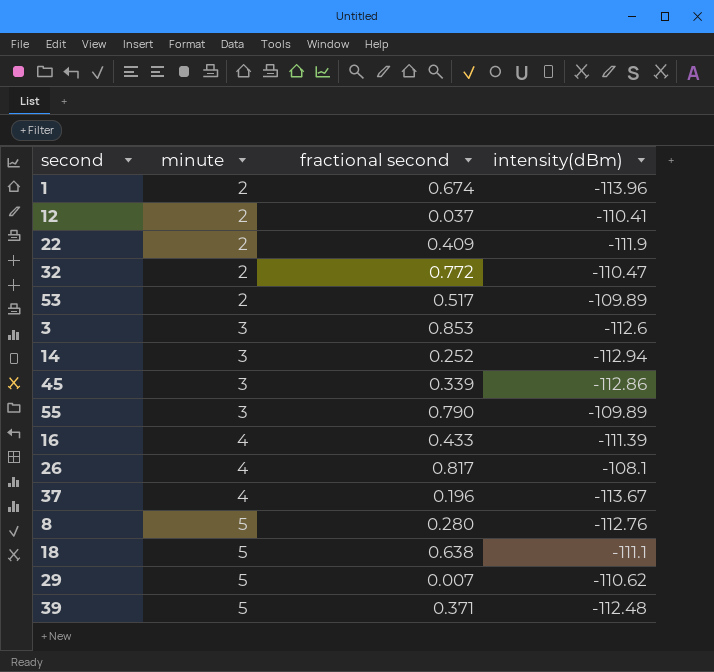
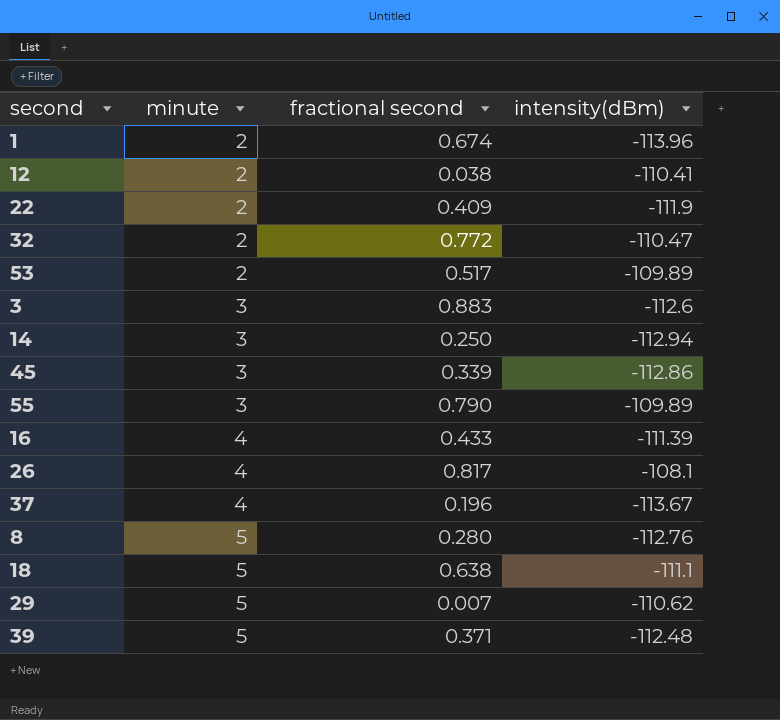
12 | fractional second: 0.037 -> 0.038
3 | fractional second: 0.853 -> 0.883
14 | fractional second: 0.252 -> 0.250

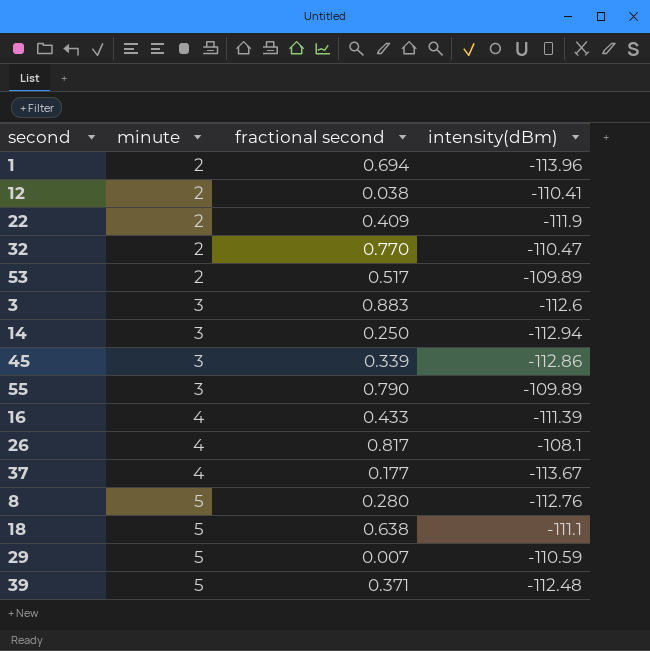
1 | fractional second: 0.674 -> 0.694
32 | fractional second: 0.772 -> 0.770
37 | fractional second: 0.196 -> 0.177
29 | intensity(dBm): -110.62 -> -110.59

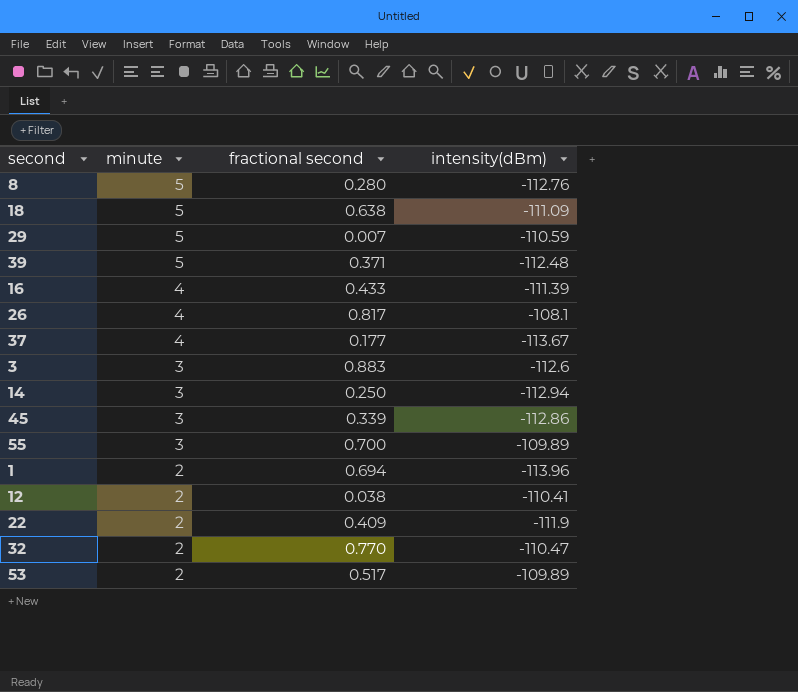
row order: minute ascending -> minute descending
18 | intensity(dBm): -111.1 -> -111.09
55 | fractional second: 0.790 -> 0.700

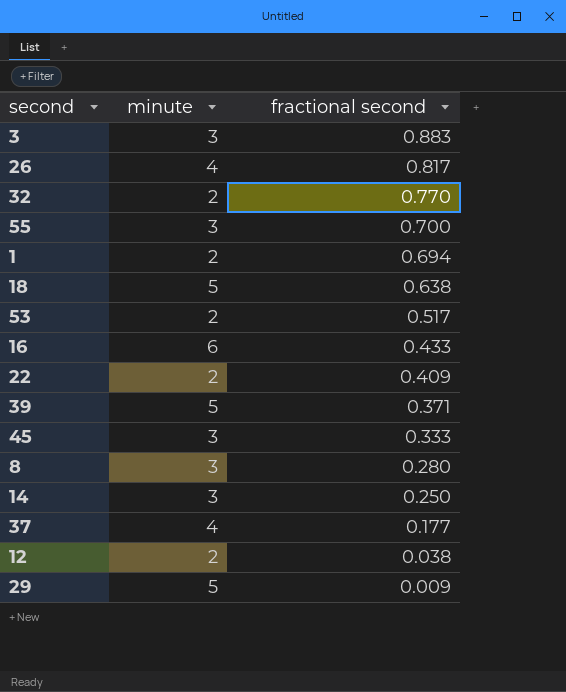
row order: minute descending -> fractional second descending
column intensity(dBm) | position: 4 -> none
16 | minute: 4 -> 6
45 | fractional second: 0.339 -> 0.333
8 | minute: 5 -> 3
29 | fractional second: 0.007 -> 0.009

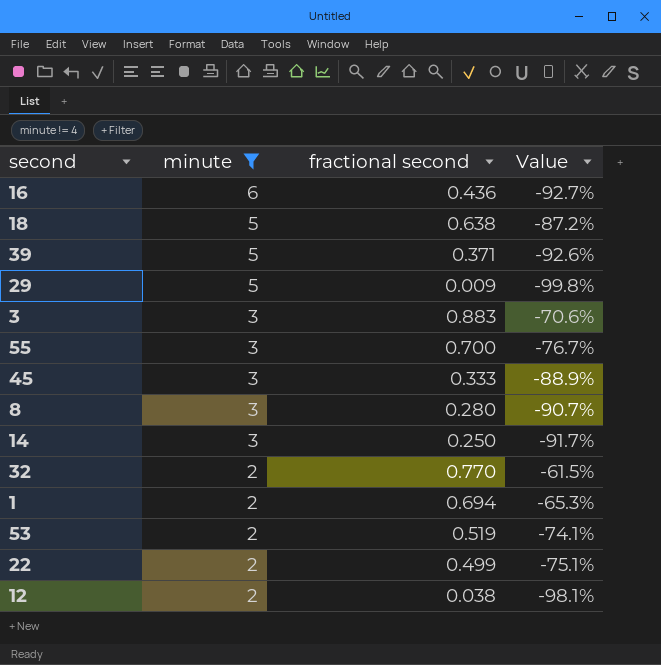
filter: none -> minute != 4
row order: fractional second descending -> minute descending
column Value | formula: none -> ([fractional second] - [minute]) / [minute]
16 | fractional second: 0.433 -> 0.436
53 | fractional second: 0.517 -> 0.519
22 | fractional second: 0.409 -> 0.499

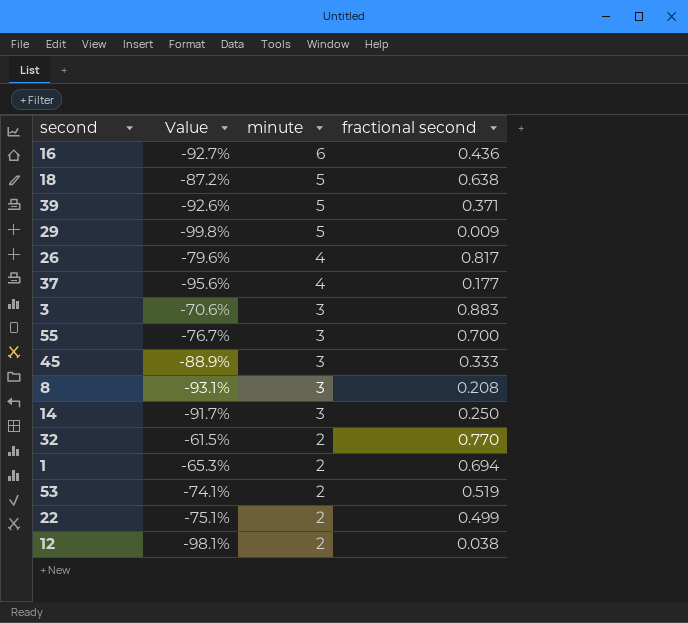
filter: minute != 4 -> none
column Value | position: 4 -> 2
8 | Value: -90.7% -> -93.1%
8 | fractional second: 0.280 -> 0.208

